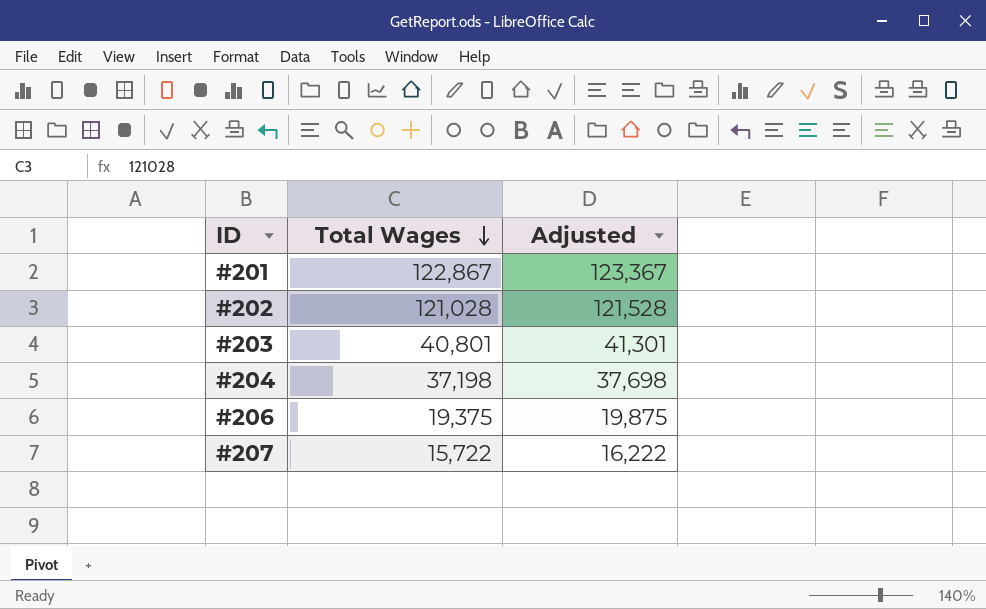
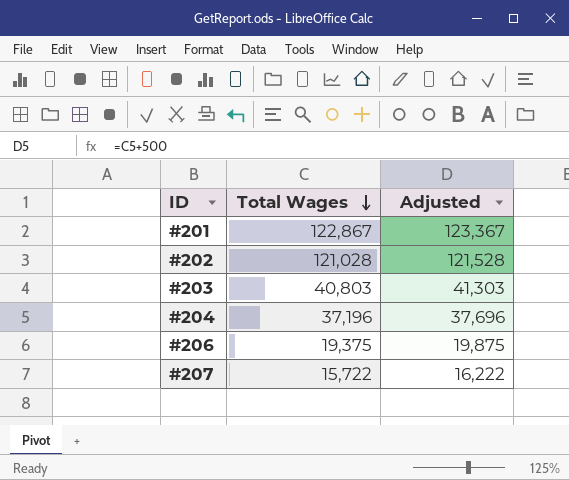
#203 | Total Wages: 40,801 -> 40,803
#203 | Adjusted: 41,301 -> 41,303
#204 | Total Wages: 37,198 -> 37,196
#204 | Adjusted: 37,698 -> 37,696

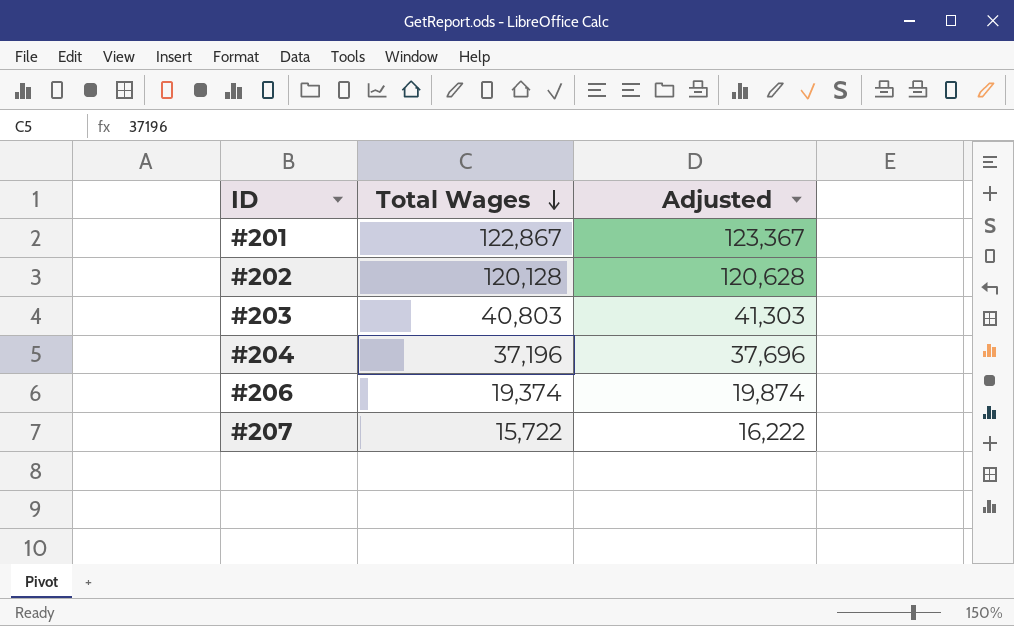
#202 | Total Wages: 121,028 -> 120,128
#202 | Adjusted: 121,528 -> 120,628
#206 | Total Wages: 19,375 -> 19,374
#206 | Adjusted: 19,875 -> 19,874

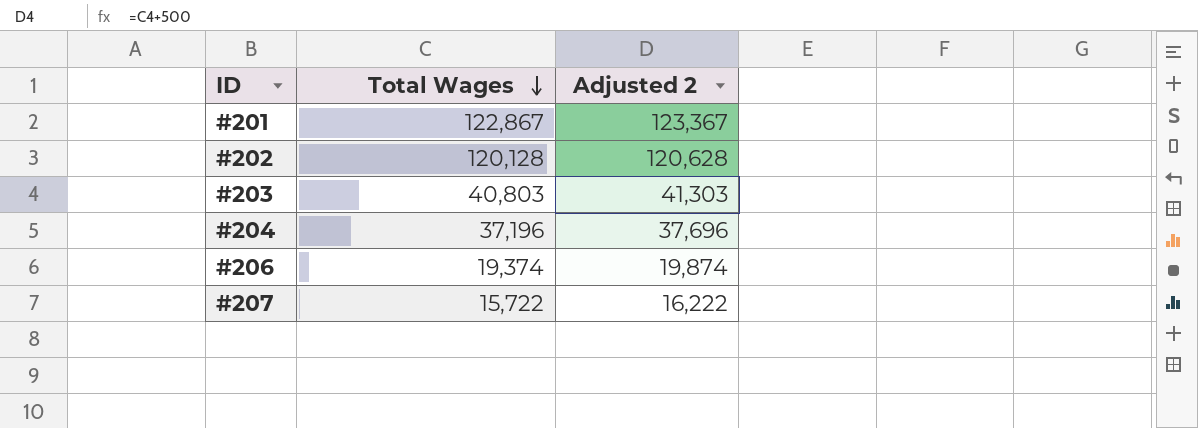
column name: Adjusted -> Adjusted 2

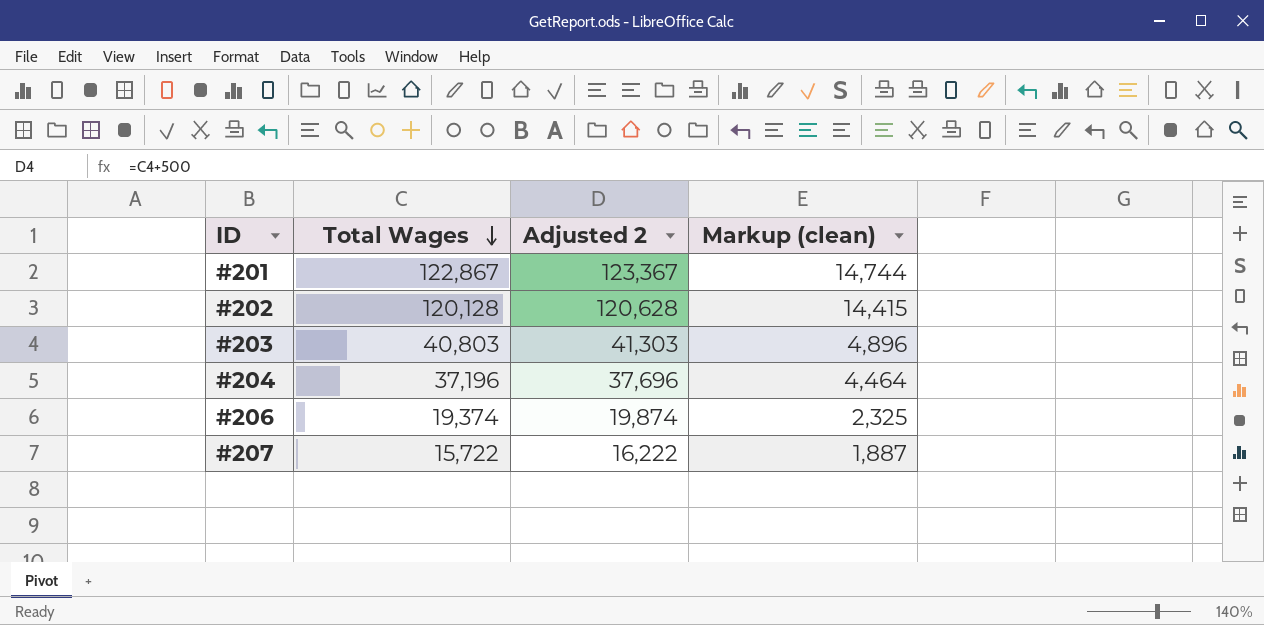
column Markup (clean) | formula: none -> [Total Wages] * 0.12

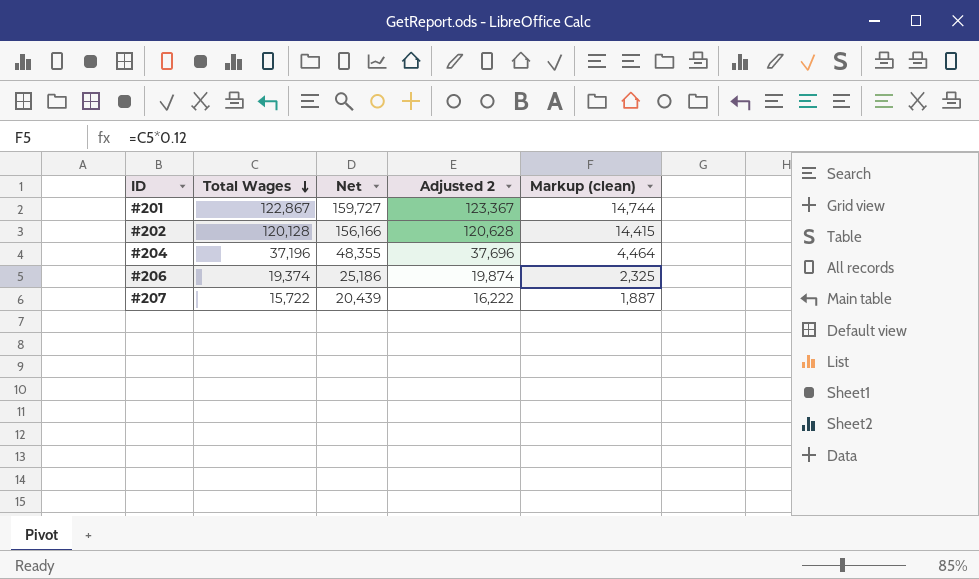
column Net | formula: none -> [Total Wages] * 1.3
row #203: 40,803 | 41,303 | 4,896 -> none

